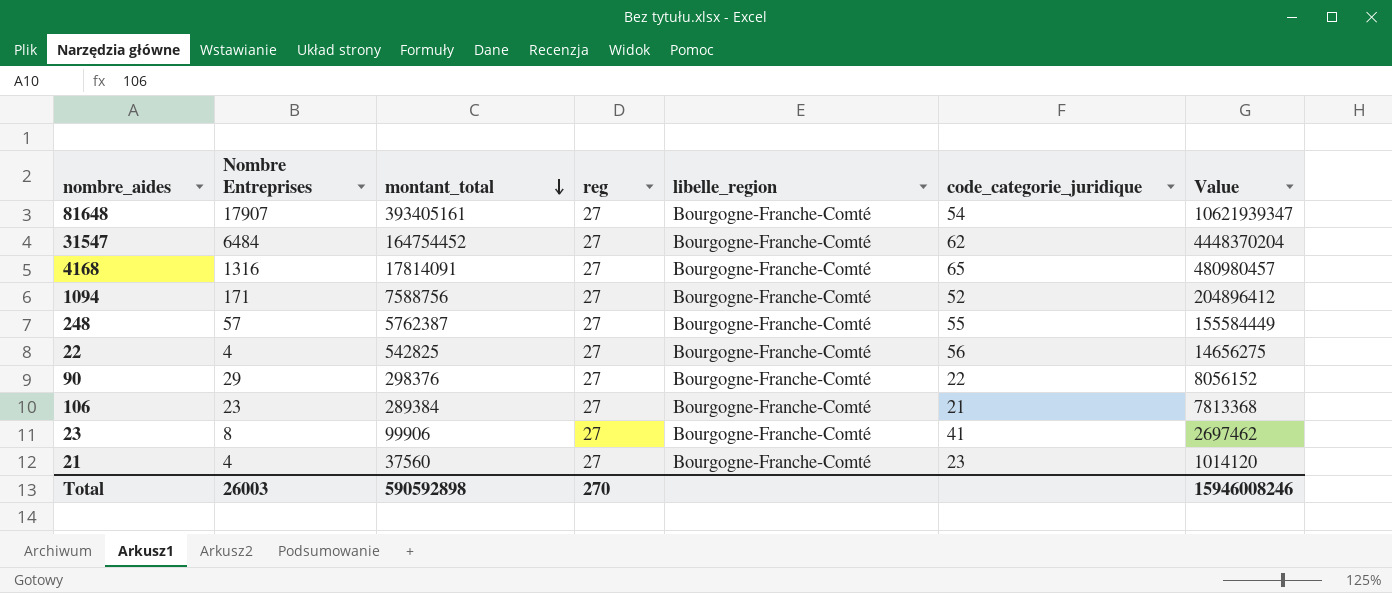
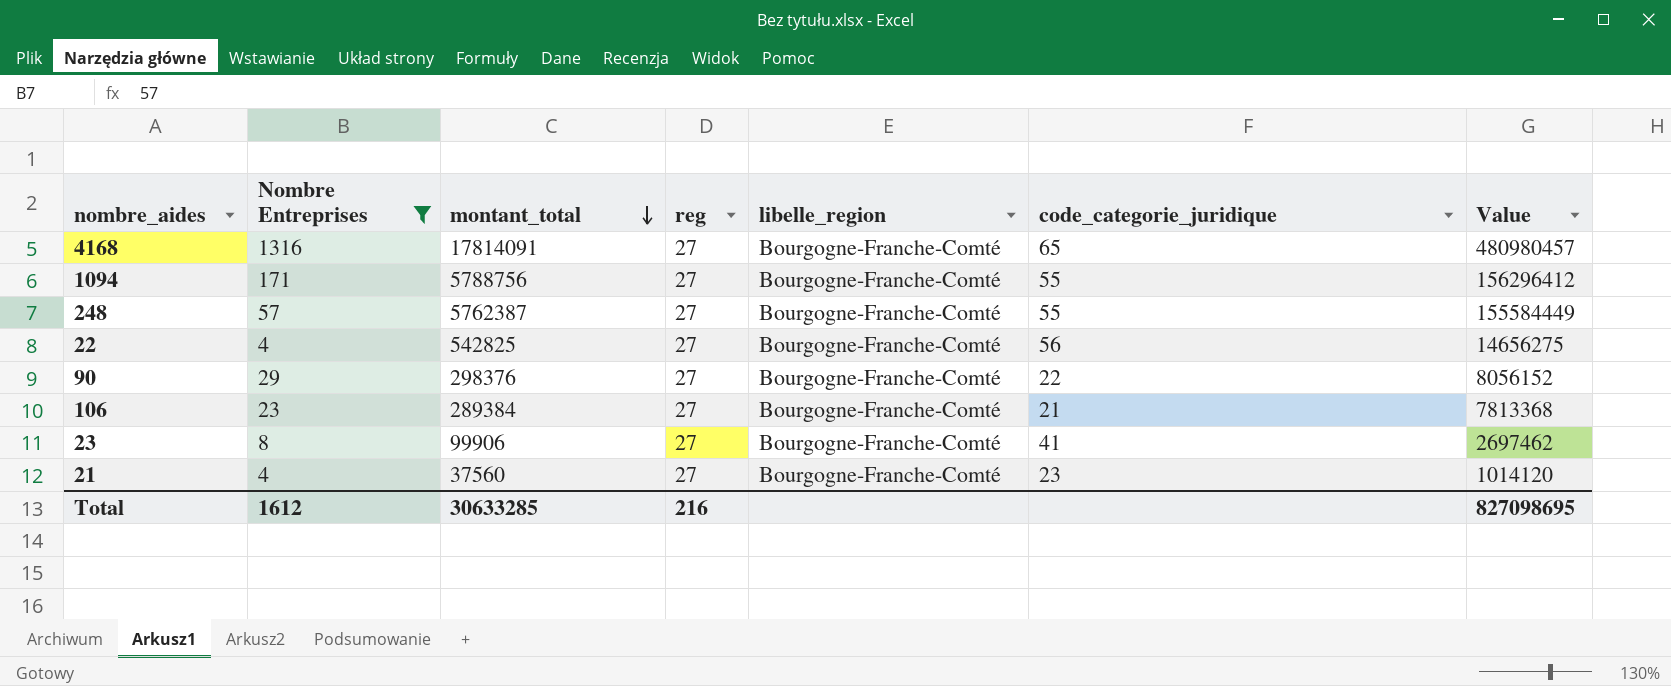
filter: none -> Nombre Entreprises <= 1316
1094 | montant_total: 7588756 -> 5788756
1094 | code_categorie_juridique: 52 -> 55
1094 | Value: 204896412 -> 156296412
Total | Nombre Entreprises: 26003 -> 1612
Total | montant_total: 590592898 -> 30633285
Total | reg: 270 -> 216
Total | Value: 15946008246 -> 827098695

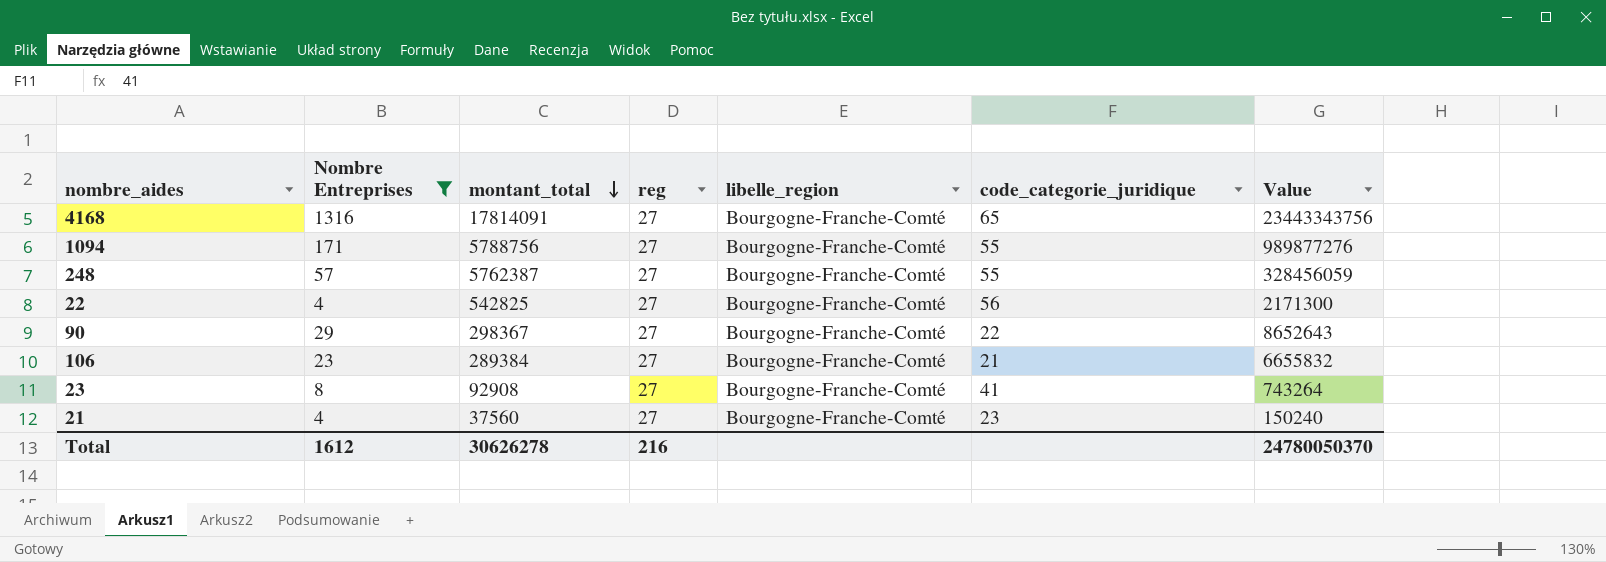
column Value | formula: [montant_total] * [reg] -> [Nombre Entreprises] * [montant_total]
90 | montant_total: 298376 -> 298367
23 | montant_total: 99906 -> 92908
Total | montant_total: 30633285 -> 30626278
Total | Value: 827098695 -> 24780050370

